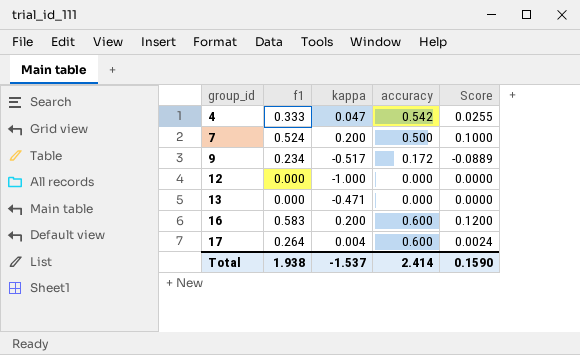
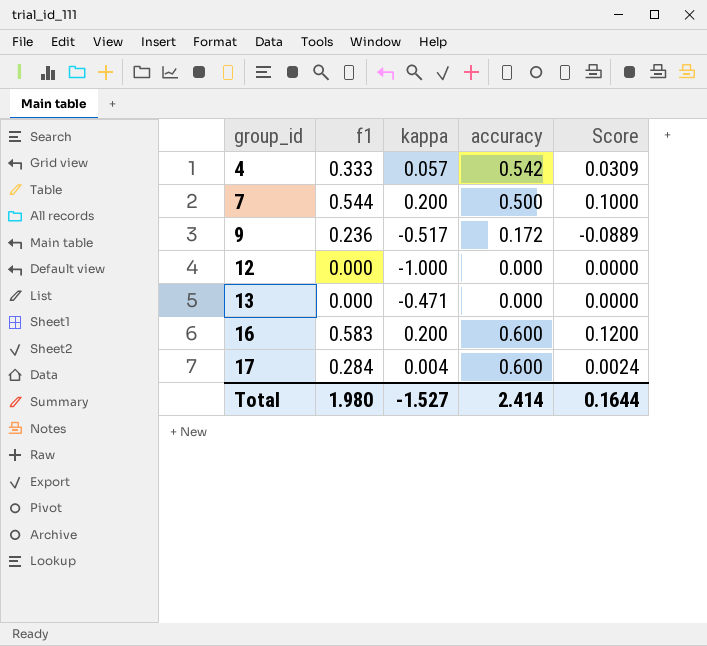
4 | kappa: 0.047 -> 0.057
4 | Score: 0.0255 -> 0.0309
7 | f1: 0.524 -> 0.544
9 | f1: 0.234 -> 0.236
17 | f1: 0.264 -> 0.284
Total | f1: 1.938 -> 1.980
Total | kappa: -1.537 -> -1.527
Total | Score: 0.1590 -> 0.1644

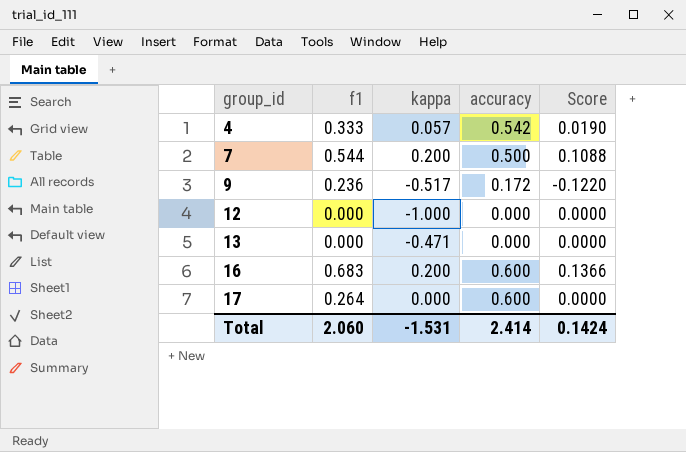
column Score | formula: [kappa] * [accuracy] -> [f1] * [kappa]
16 | f1: 0.583 -> 0.683
17 | f1: 0.284 -> 0.264
17 | kappa: 0.004 -> 0.000
Total | f1: 1.980 -> 2.060
Total | kappa: -1.527 -> -1.531
Total | Score: 0.1644 -> 0.1424

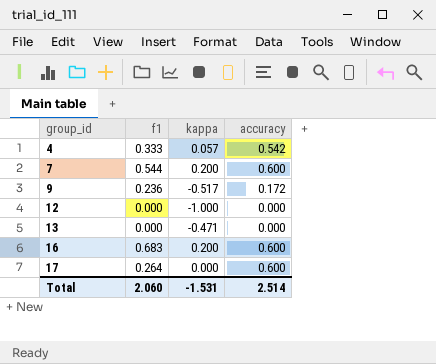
column Score | formula: [f1] * [kappa] -> none
7 | accuracy: 0.500 -> 0.600
Total | accuracy: 2.414 -> 2.514

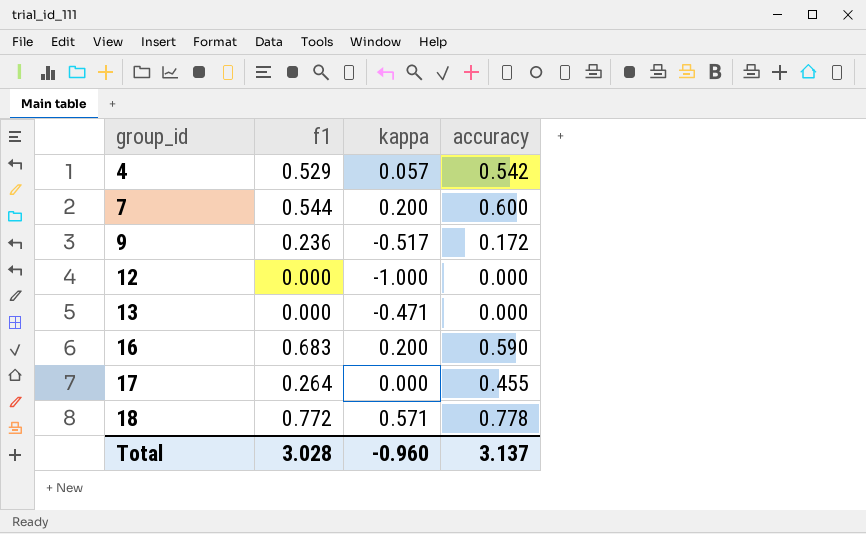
4 | f1: 0.333 -> 0.529
16 | accuracy: 0.600 -> 0.590
17 | accuracy: 0.600 -> 0.455
row 18: none -> 0.772 | 0.571 | 0.778
Total | f1: 2.060 -> 3.028
Total | kappa: -1.531 -> -0.960
Total | accuracy: 2.514 -> 3.137

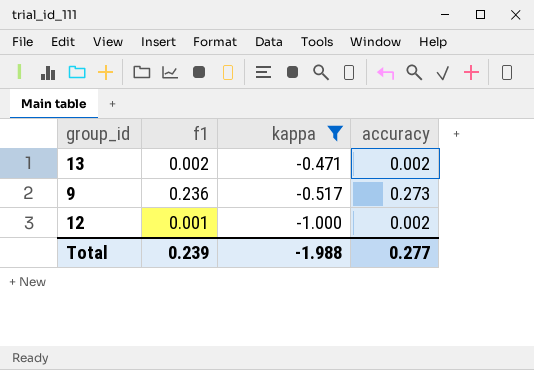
filter: none -> kappa <= -0.471
row order: group_id ascending -> kappa descending
13 | f1: 0.000 -> 0.002
13 | accuracy: 0.000 -> 0.002
9 | accuracy: 0.172 -> 0.273
12 | f1: 0.000 -> 0.001
12 | accuracy: 0.000 -> 0.002
Total | f1: 3.028 -> 0.239
Total | kappa: -0.960 -> -1.988
Total | accuracy: 3.137 -> 0.277

